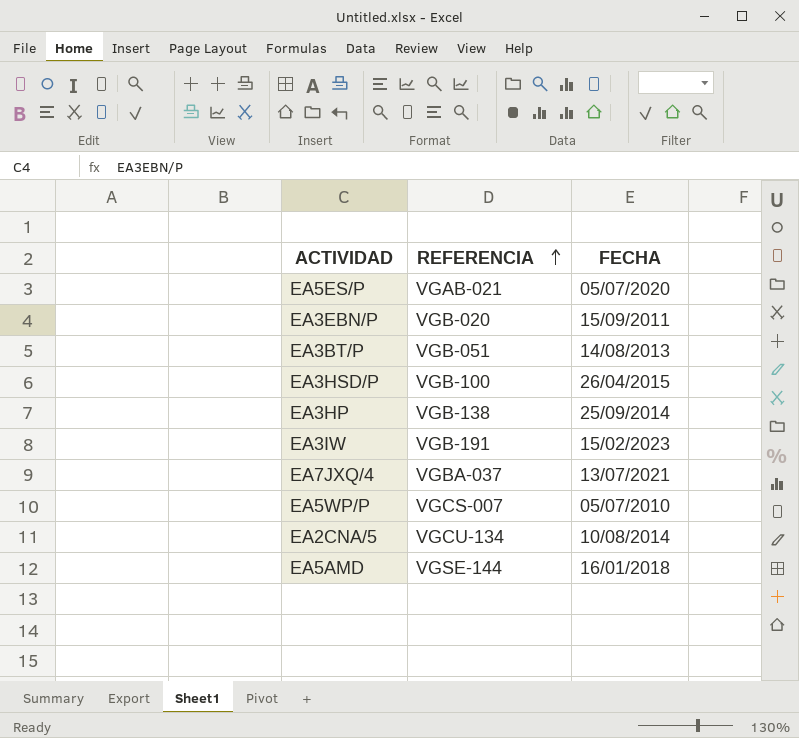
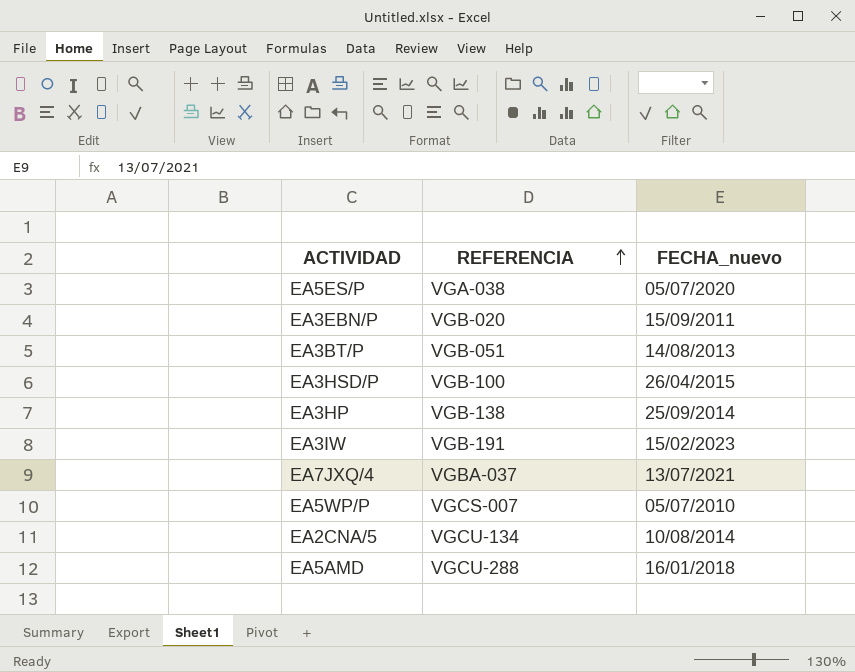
column name: FECHA -> FECHA_nuevo
EA5ES/P | REFERENCIA: VGAB-021 -> VGA-038
EA5AMD | REFERENCIA: VGSE-144 -> VGCU-288

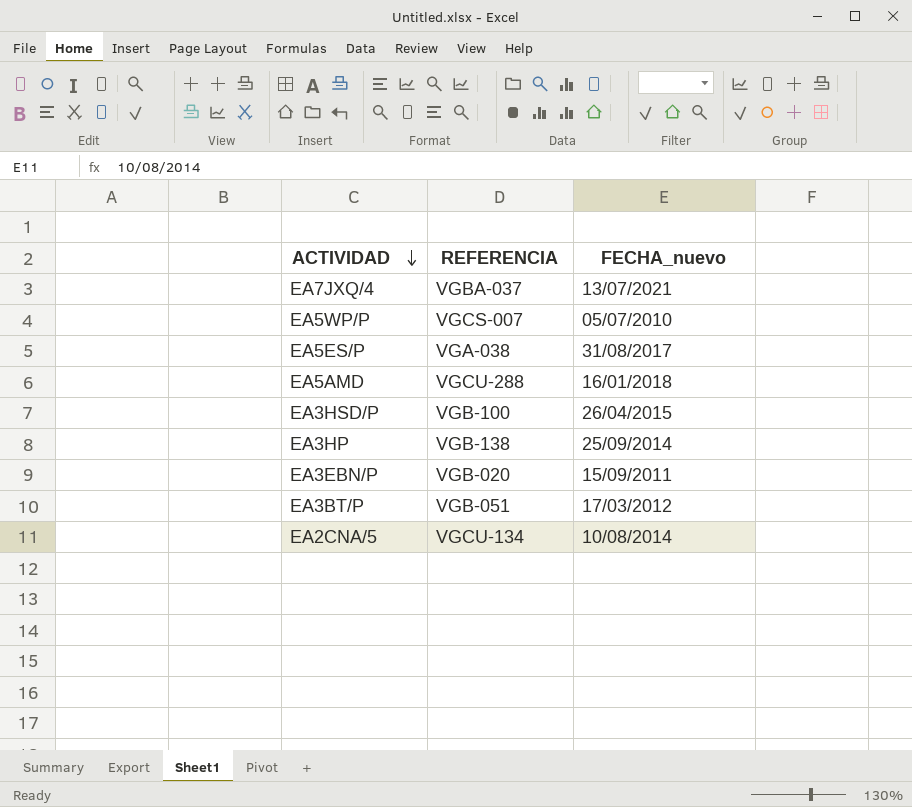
row order: REFERENCIA ascending -> ACTIVIDAD descending
row EA3IW: VGB-191 | 15/02/2023 -> none
EA5ES/P | FECHA_nuevo: 05/07/2020 -> 31/08/2017
EA3BT/P | FECHA_nuevo: 14/08/2013 -> 17/03/2012

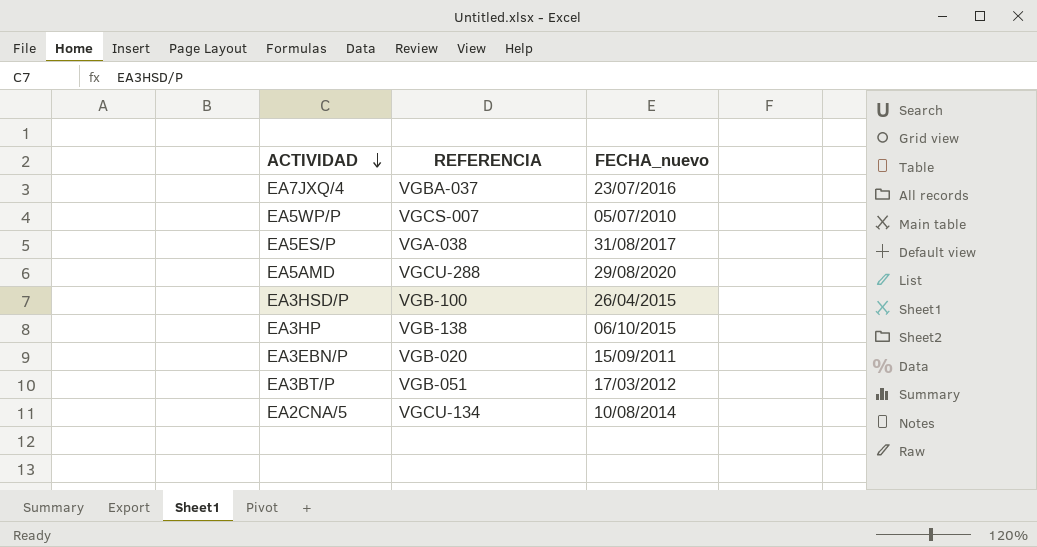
EA7JXQ/4 | FECHA_nuevo: 13/07/2021 -> 23/07/2016
EA5AMD | FECHA_nuevo: 16/01/2018 -> 29/08/2020
EA3HP | FECHA_nuevo: 25/09/2014 -> 06/10/2015

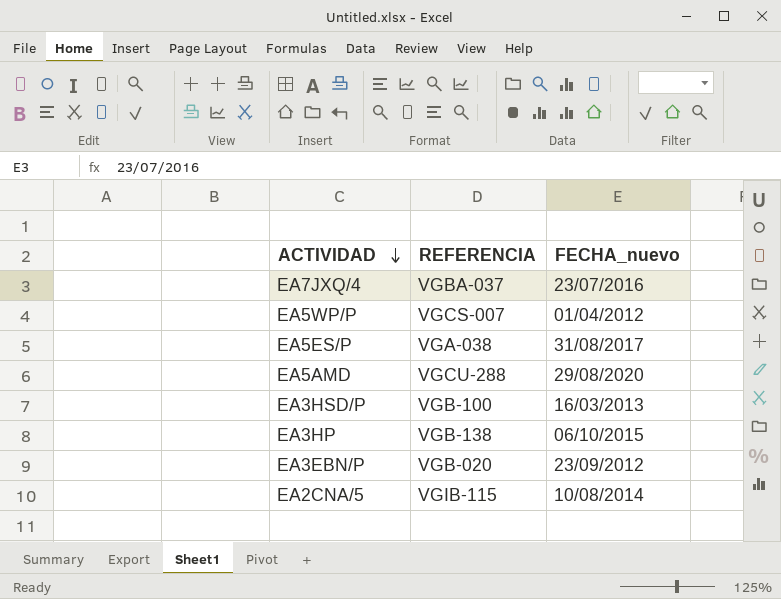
row EA3BT/P: VGB-051 | 17/03/2012 -> none
EA5WP/P | FECHA_nuevo: 05/07/2010 -> 01/04/2012
EA3HSD/P | FECHA_nuevo: 26/04/2015 -> 16/03/2013
EA3EBN/P | FECHA_nuevo: 15/09/2011 -> 23/09/2012
EA2CNA/5 | REFERENCIA: VGCU-134 -> VGIB-115

